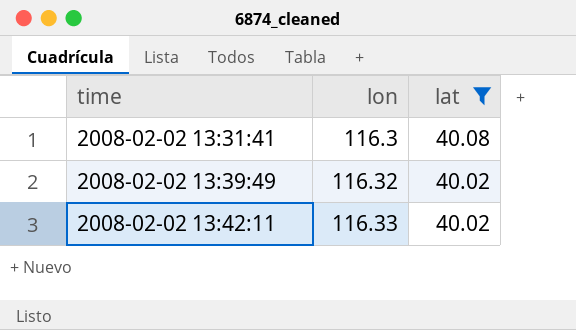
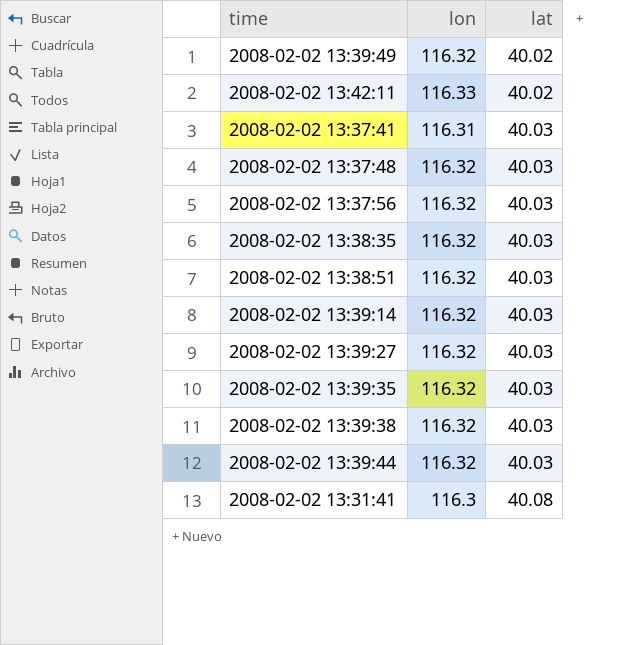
filter: lat != 40.03 -> none
row order: time ascending -> lat ascending

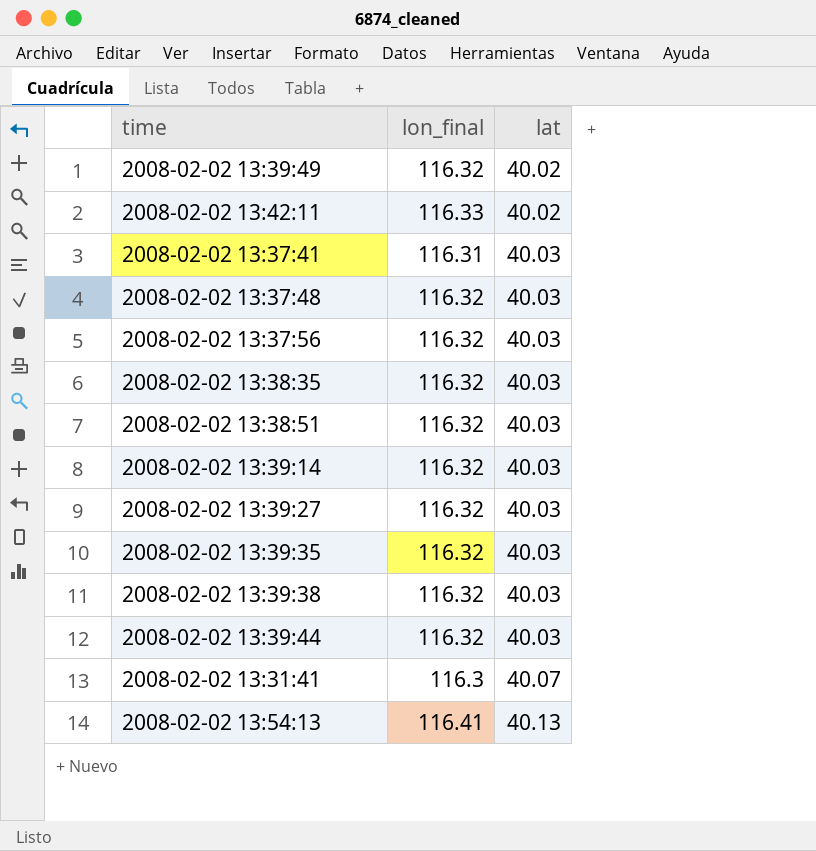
column name: lon -> lon_final
2008-02-02 13:31:41 | lat: 40.08 -> 40.07
row 2008-02-02 13:54:13: none -> 116.41 | 40.13

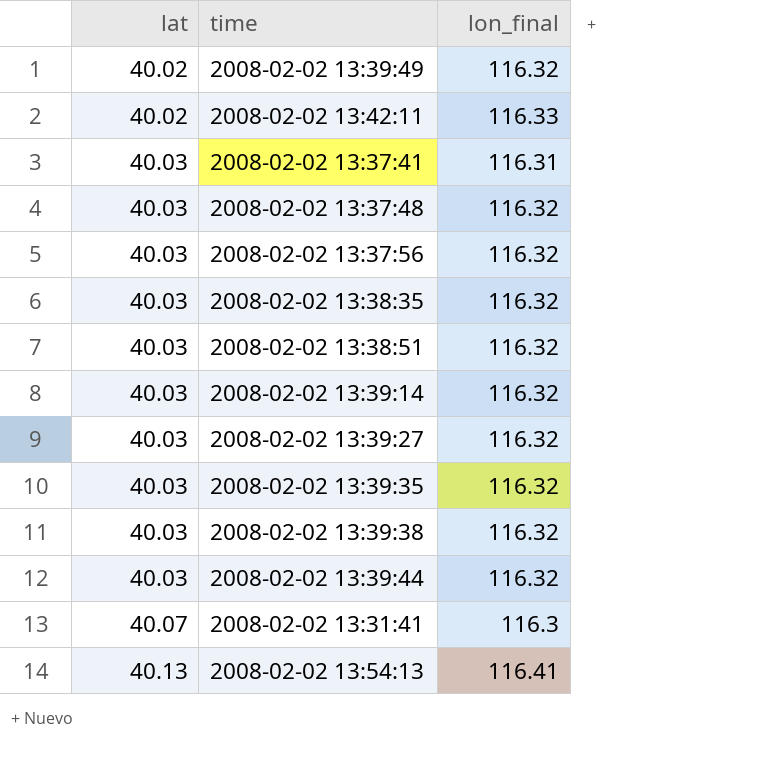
column lat | position: 3 -> 1

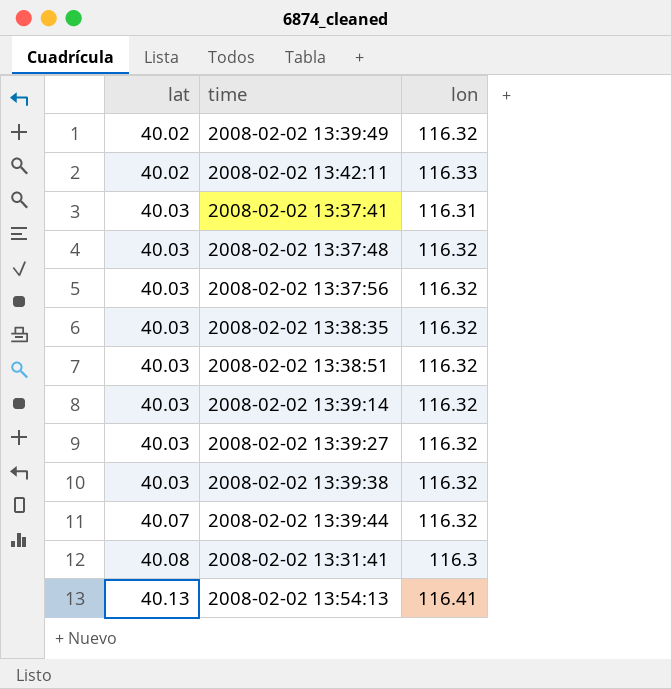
column name: lon_final -> lon
row 2008-02-02 13:39:35: 40.03 | 116.32 -> none
2008-02-02 13:39:44 | lat: 40.03 -> 40.07
2008-02-02 13:31:41 | lat: 40.07 -> 40.08

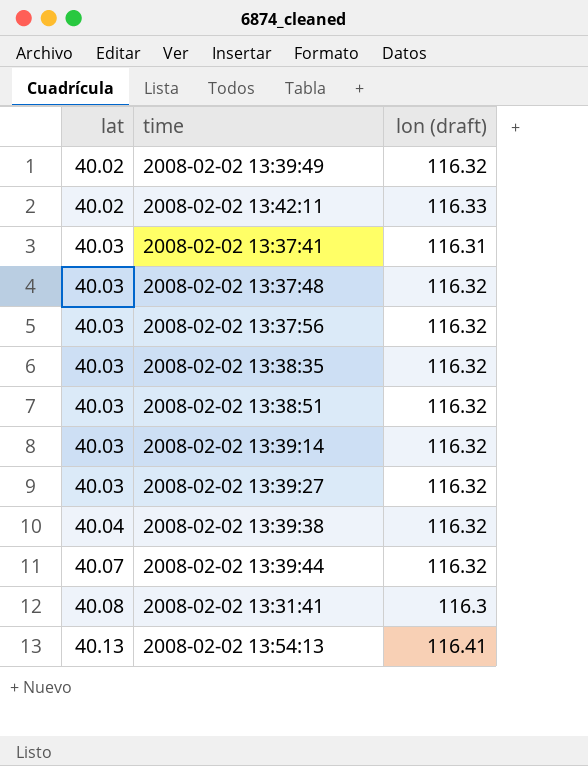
column name: lon -> lon (draft)
2008-02-02 13:39:38 | lat: 40.03 -> 40.04

